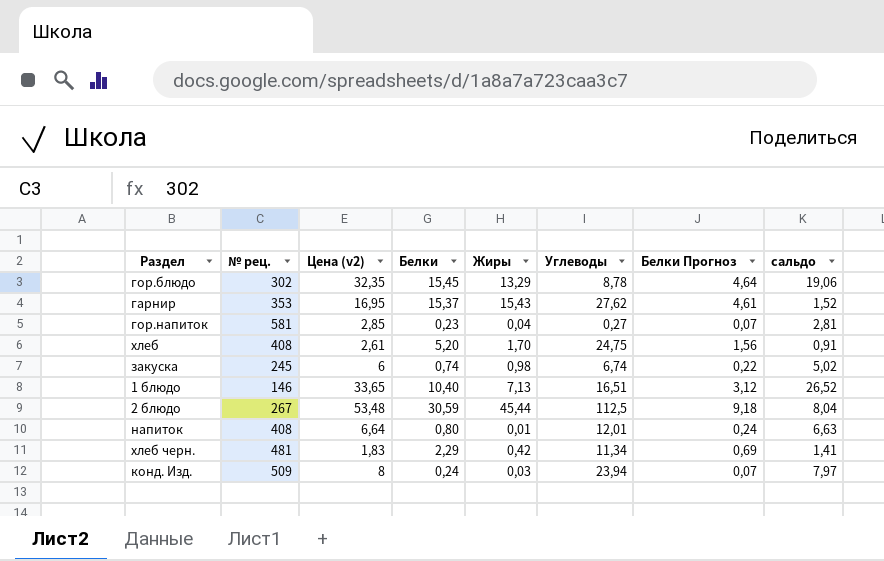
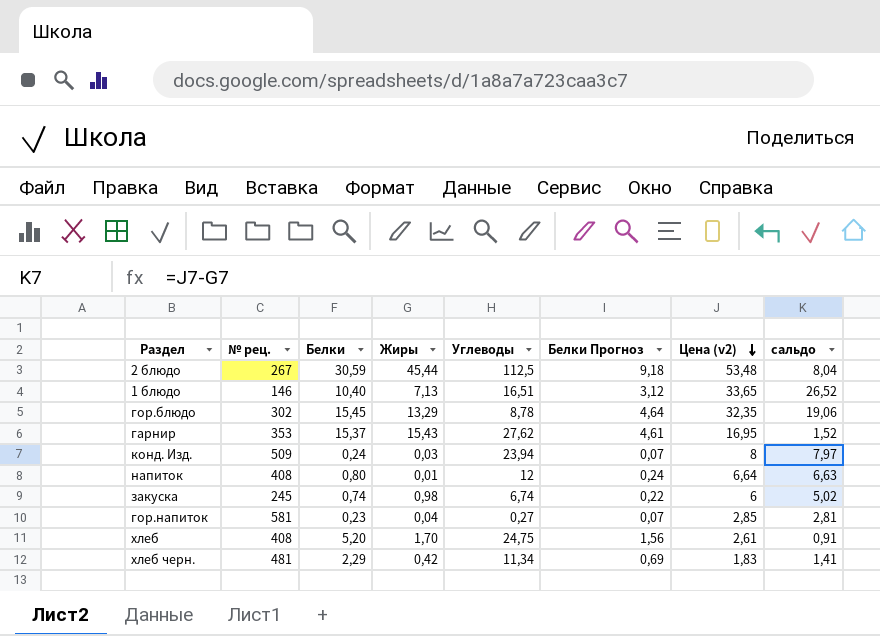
row order: none -> Цена (v2) descending
column Цена (v2) | position: 3 -> 7
напиток | Углеводы: 12,01 -> 12

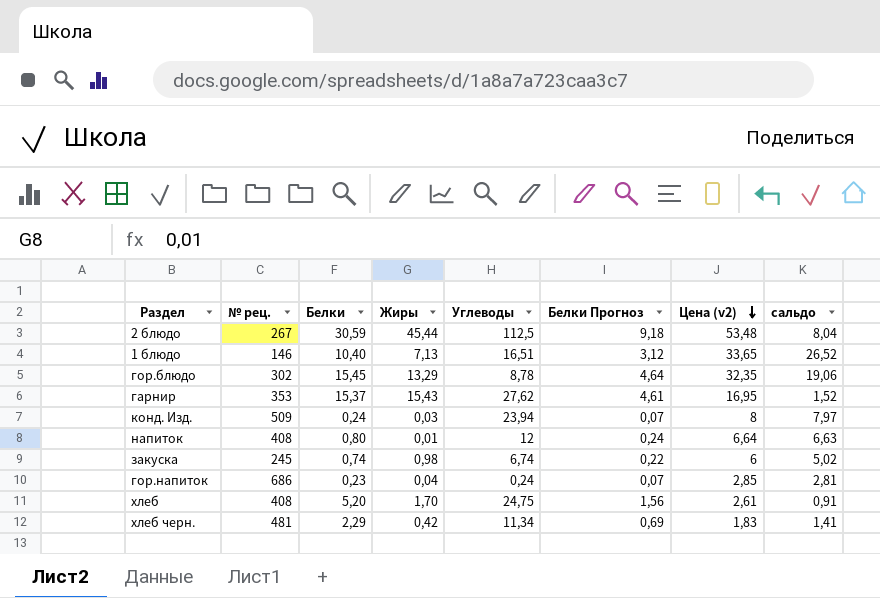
гор.напиток | № рец.: 581 -> 686
гор.напиток | Углеводы: 0,27 -> 0,24

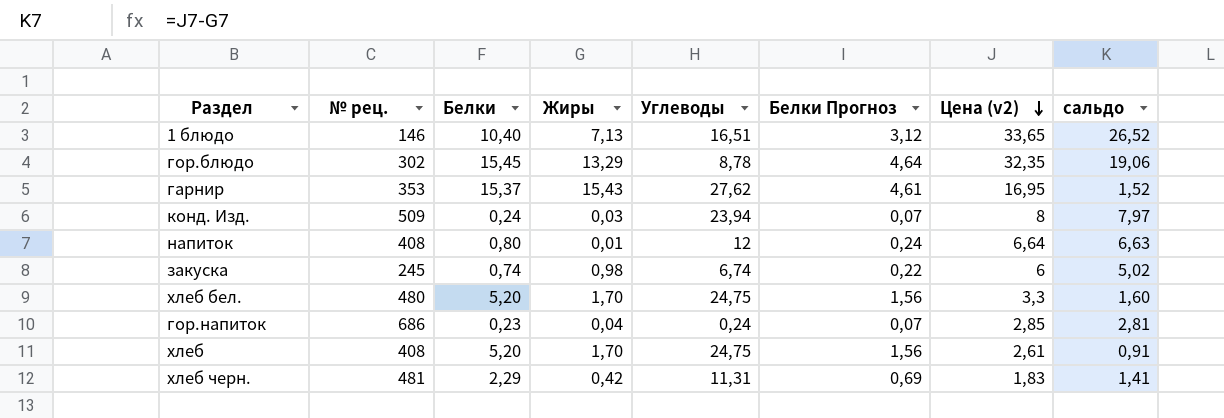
row 2 блюдо: 267 | 30,59 | 45,44 | 112,5 | 9,18 | 53,48 | 8,04 -> none
row хлеб бел.: none -> 480 | 5,20 | 1,70 | 24,75 | 1,56 | 3,3 | 1,60
хлеб черн. | Углеводы: 11,34 -> 11,31

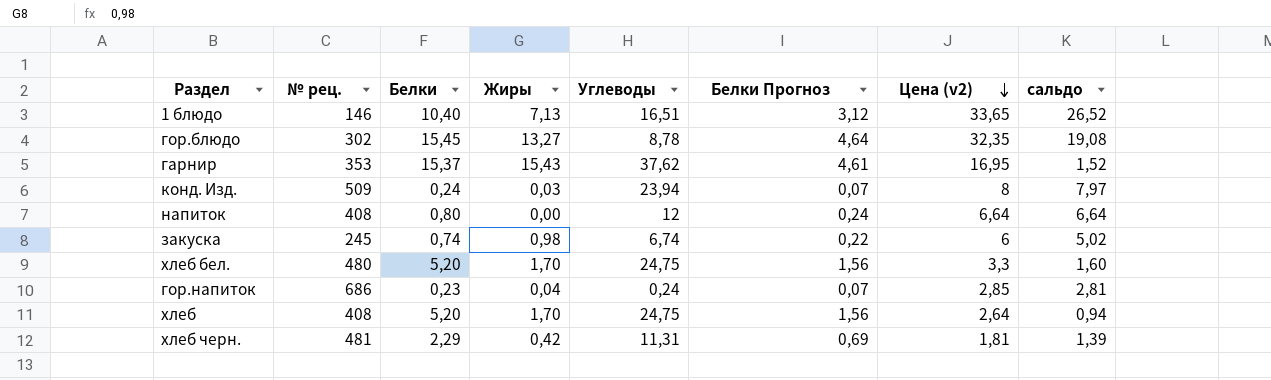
гор.блюдо | Жиры: 13,29 -> 13,27
гор.блюдо | сальдо: 19,06 -> 19,08
гарнир | Углеводы: 27,62 -> 37,62
напиток | Жиры: 0,01 -> 0,00
напиток | сальдо: 6,63 -> 6,64
хлеб | Цена (v2): 2,61 -> 2,64
хлеб | сальдо: 0,91 -> 0,94
хлеб черн. | Цена (v2): 1,83 -> 1,81
хлеб черн. | сальдо: 1,41 -> 1,39

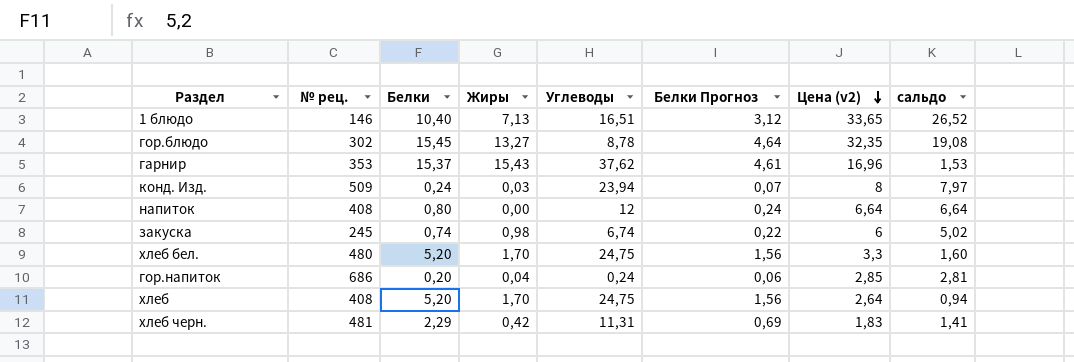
гарнир | Цена (v2): 16,95 -> 16,96
гарнир | сальдо: 1,52 -> 1,53
гор.напиток | Белки: 0,23 -> 0,20
гор.напиток | Белки Прогноз: 0,07 -> 0,06
хлеб черн. | Цена (v2): 1,81 -> 1,83
хлеб черн. | сальдо: 1,39 -> 1,41

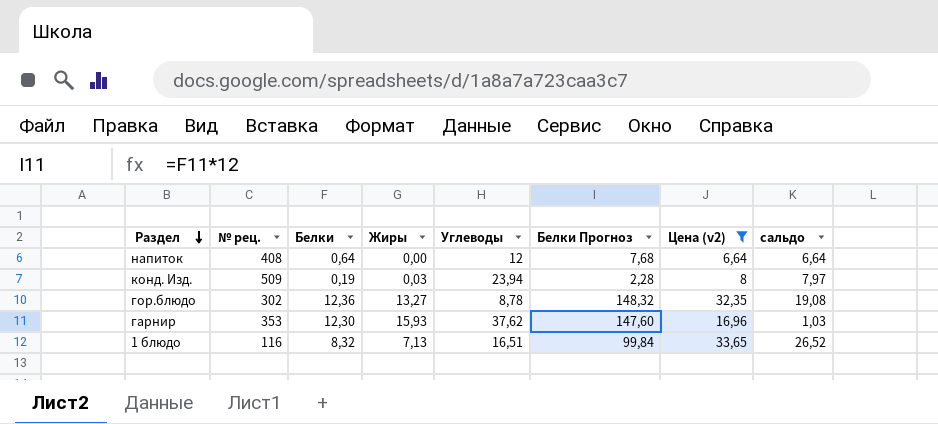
filter: none -> Цена (v2) >= 6,64
row order: Цена (v2) descending -> Раздел descending
column Белки Прогноз | formula: [Белки] * 0,3 -> [Белки] * 12
напиток | Белки: 0,80 -> 0,64
конд. Изд. | Белки: 0,24 -> 0,19
гор.блюдо | Белки: 15,45 -> 12,36
гарнир | Белки: 15,37 -> 12,30
гарнир | Жиры: 15,43 -> 15,93
гарнир | сальдо: 1,53 -> 1,03
1 блюдо | № рец.: 146 -> 116
1 блюдо | Белки: 10,40 -> 8,32

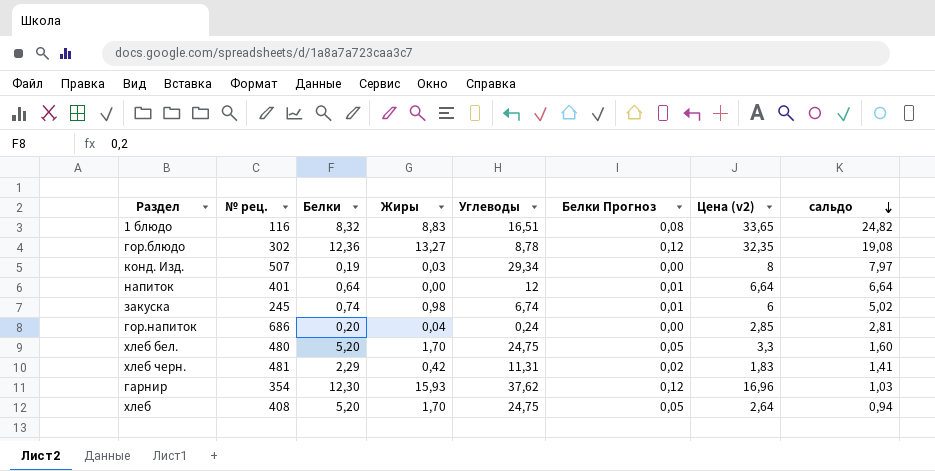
filter: Цена (v2) >= 6,64 -> none
row order: Раздел descending -> сальдо descending
column Белки Прогноз | formula: [Белки] * 12 -> [Белки] * 0,01
1 блюдо | Жиры: 7,13 -> 8,83
1 блюдо | сальдо: 26,52 -> 24,82
конд. Изд. | № рец.: 509 -> 507
конд. Изд. | Углеводы: 23,94 -> 29,34
напиток | № рец.: 408 -> 401
гарнир | № рец.: 353 -> 354

